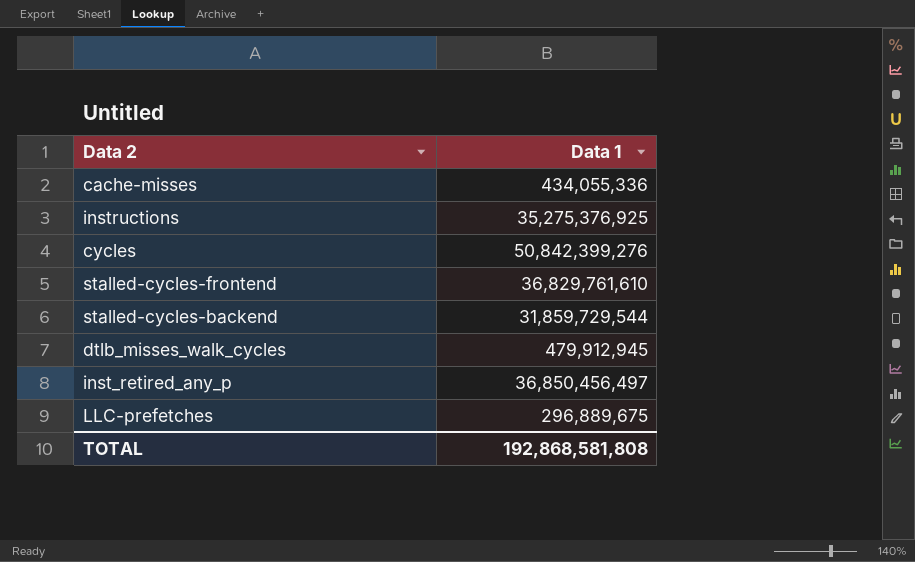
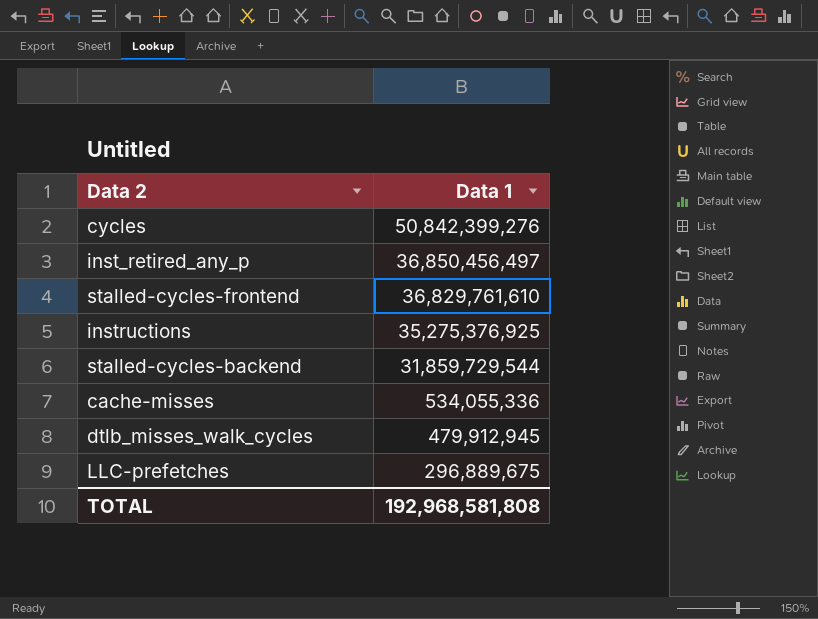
row order: none -> Data 1 descending
cache-misses | Data 1: 434,055,336 -> 534,055,336
TOTAL | Data 1: 192,868,581,808 -> 192,968,581,808

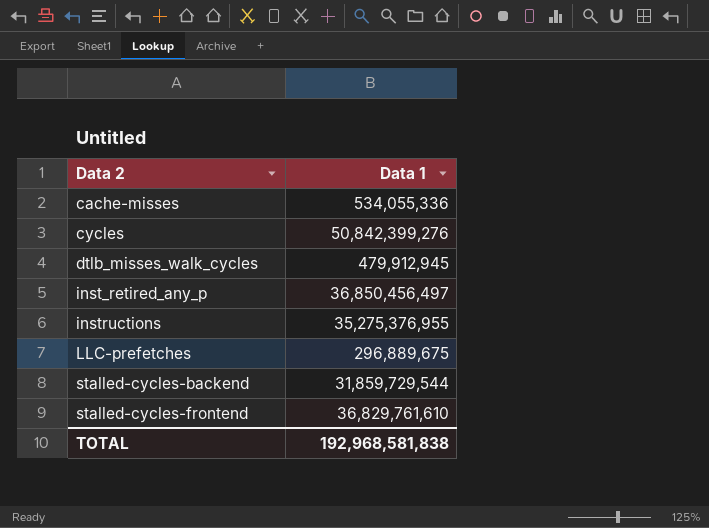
row order: Data 1 descending -> Data 2 ascending
instructions | Data 1: 35,275,376,925 -> 35,275,376,955
TOTAL | Data 1: 192,968,581,808 -> 192,968,581,838

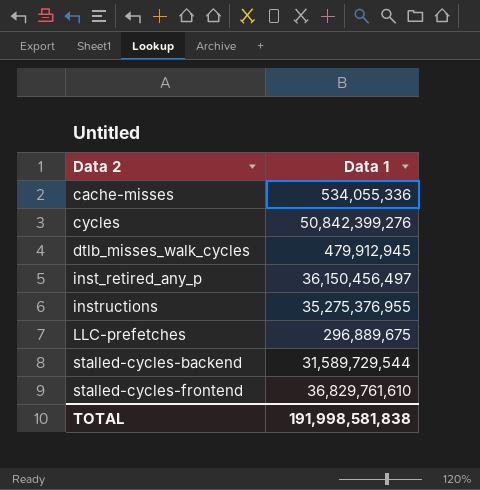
inst_retired_any_p | Data 1: 36,850,456,497 -> 36,150,456,497
stalled-cycles-backend | Data 1: 31,859,729,544 -> 31,589,729,544
TOTAL | Data 1: 192,968,581,838 -> 191,998,581,838

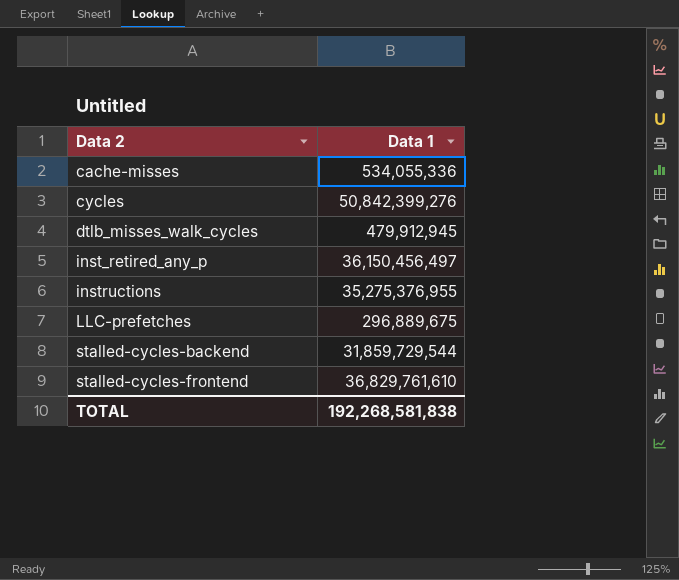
stalled-cycles-backend | Data 1: 31,589,729,544 -> 31,859,729,544
TOTAL | Data 1: 191,998,581,838 -> 192,268,581,838

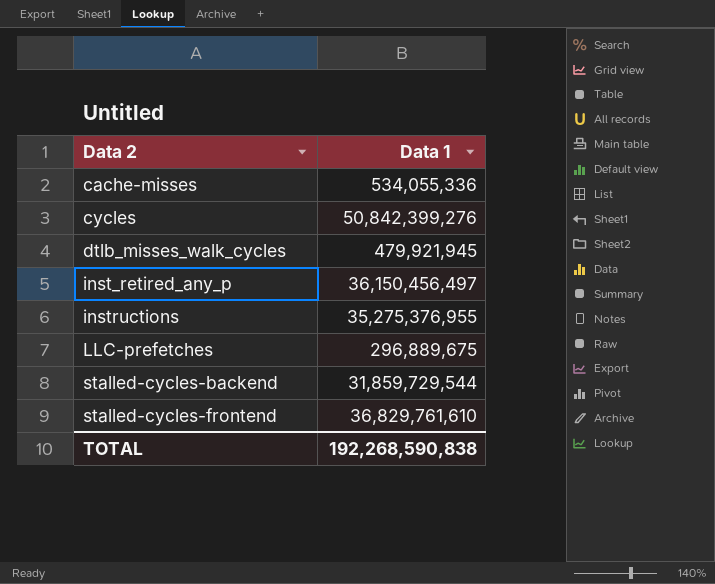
dtlb_misses_walk_cycles | Data 1: 479,912,945 -> 479,921,945
TOTAL | Data 1: 192,268,581,838 -> 192,268,590,838

